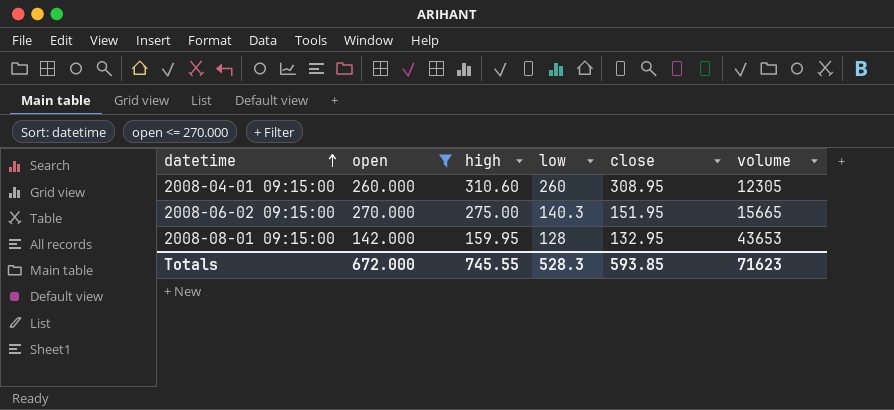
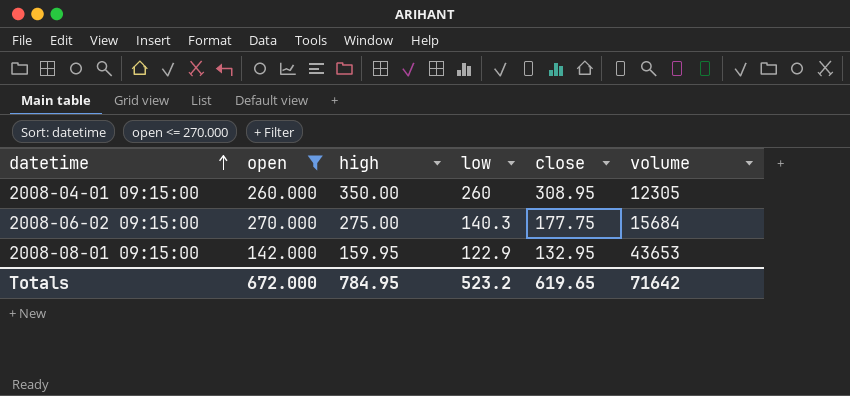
2008-04-01 09:15:00 | high: 310.60 -> 350.00
2008-06-02 09:15:00 | close: 151.95 -> 177.75
2008-06-02 09:15:00 | volume: 15665 -> 15684
2008-08-01 09:15:00 | low: 128 -> 122.9
Totals | high: 745.55 -> 784.95
Totals | low: 528.3 -> 523.2
Totals | close: 593.85 -> 619.65
Totals | volume: 71623 -> 71642

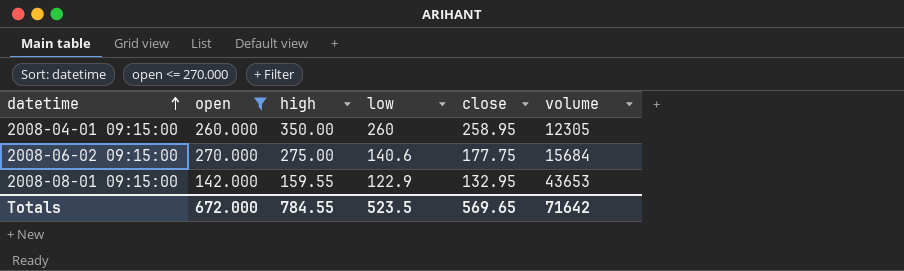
2008-04-01 09:15:00 | close: 308.95 -> 258.95
2008-06-02 09:15:00 | low: 140.3 -> 140.6
2008-08-01 09:15:00 | high: 159.95 -> 159.55
Totals | high: 784.95 -> 784.55
Totals | low: 523.2 -> 523.5
Totals | close: 619.65 -> 569.65

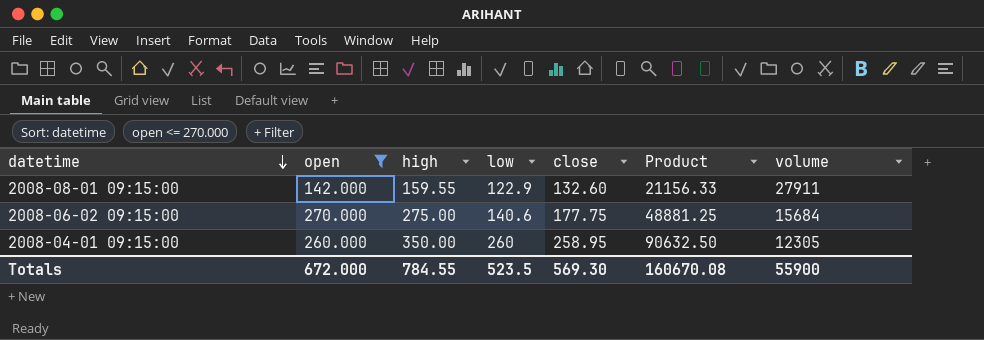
row order: datetime ascending -> datetime descending
column Product | formula: none -> [high] * [close]
2008-08-01 09:15:00 | close: 132.95 -> 132.60
2008-08-01 09:15:00 | volume: 43653 -> 27911
Totals | close: 569.65 -> 569.30
Totals | volume: 71642 -> 55900

